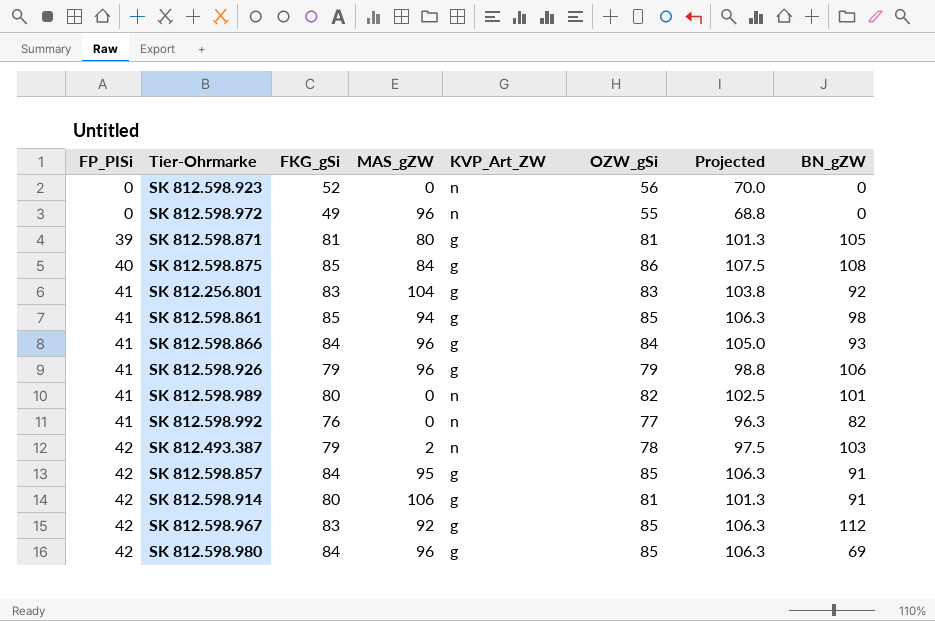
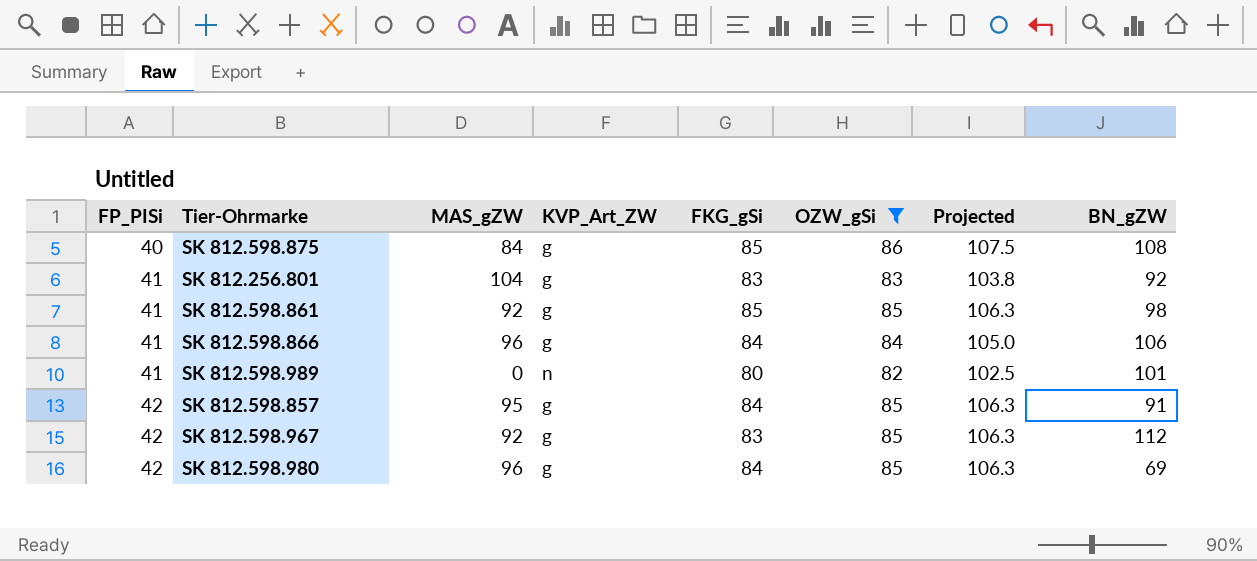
filter: none -> OZW_gSi >= 82
column FKG_gSi | position: 3 -> 5
SK 812.598.861 | MAS_gZW: 94 -> 92
SK 812.598.866 | BN_gZW: 93 -> 106

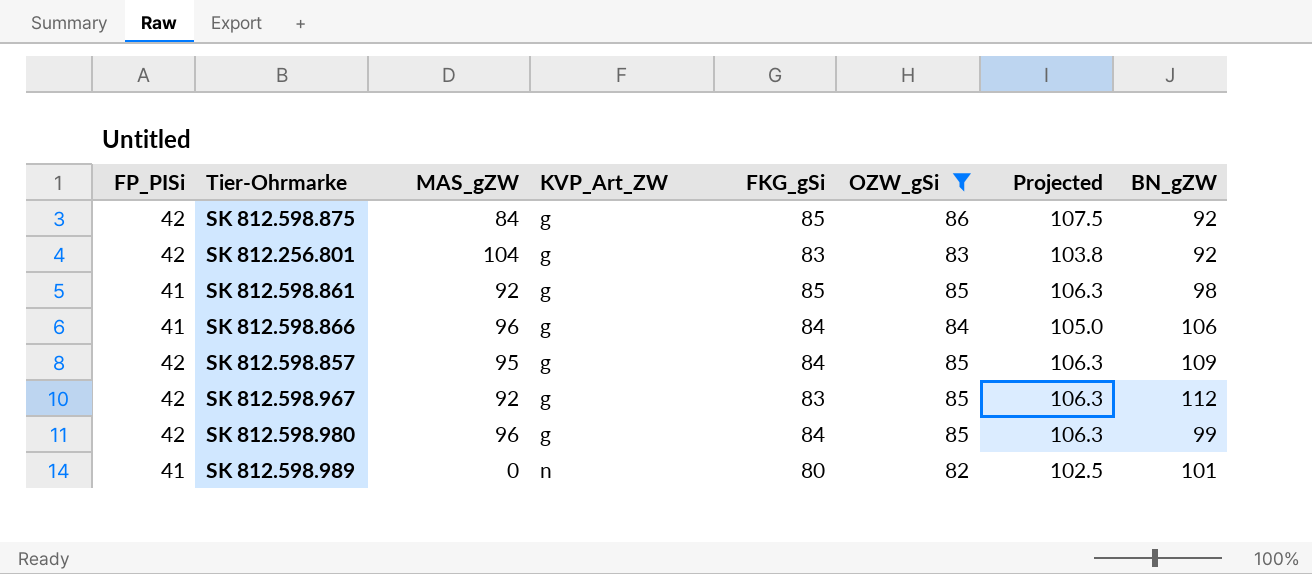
row order: FP_PISi ascending -> KVP_Art_ZW ascending
SK 812.598.875 | FP_PISi: 40 -> 42
SK 812.598.875 | BN_gZW: 108 -> 92
SK 812.256.801 | FP_PISi: 41 -> 42
SK 812.598.857 | BN_gZW: 91 -> 109
SK 812.598.980 | BN_gZW: 69 -> 99

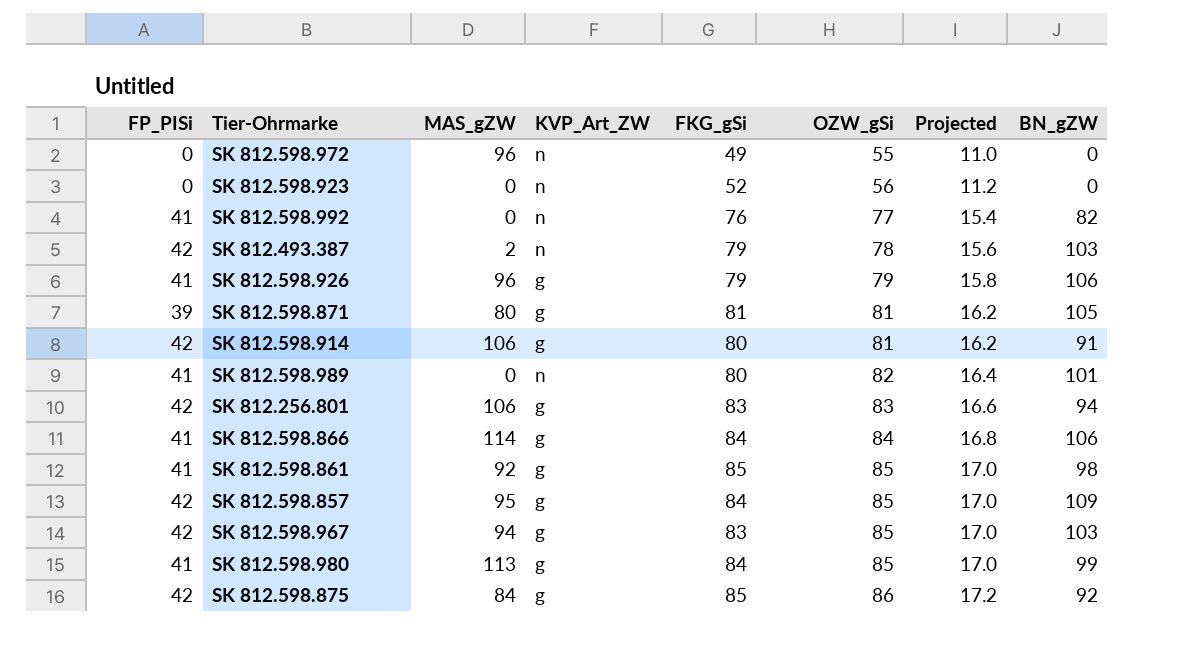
filter: OZW_gSi >= 82 -> none
row order: KVP_Art_ZW ascending -> OZW_gSi ascending
column Projected | formula: [OZW_gSi] * 1.25 -> [OZW_gSi] * 0.2
SK 812.256.801 | MAS_gZW: 104 -> 106
SK 812.256.801 | BN_gZW: 92 -> 94
SK 812.598.866 | MAS_gZW: 96 -> 114
SK 812.598.967 | MAS_gZW: 92 -> 94
SK 812.598.967 | BN_gZW: 112 -> 103
SK 812.598.980 | FP_PISi: 42 -> 41
SK 812.598.980 | MAS_gZW: 96 -> 113

